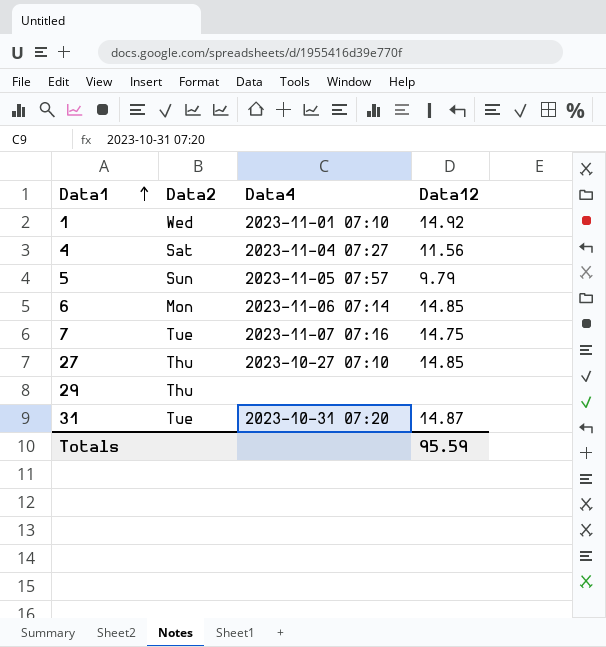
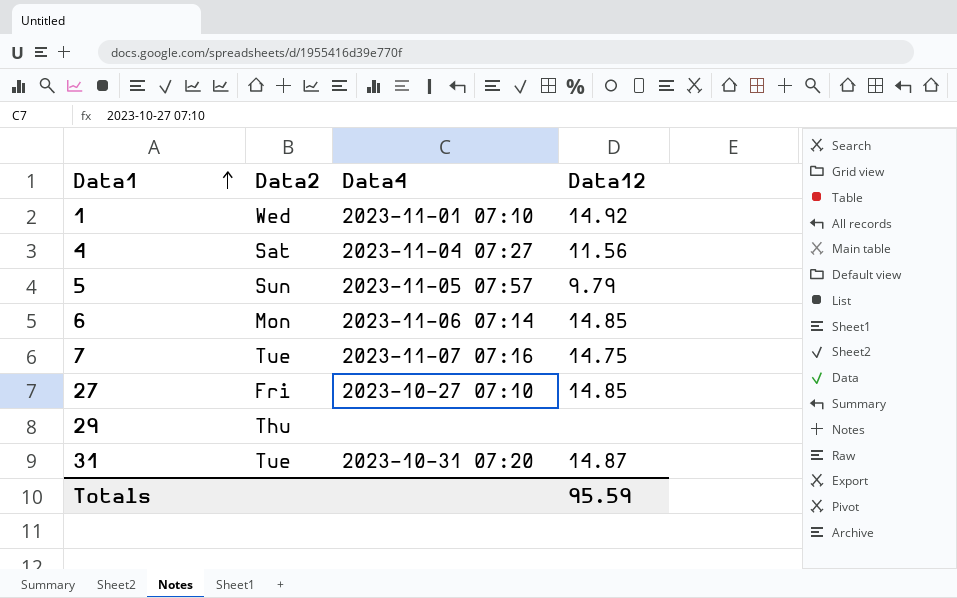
27 | Data2: Thu -> Fri

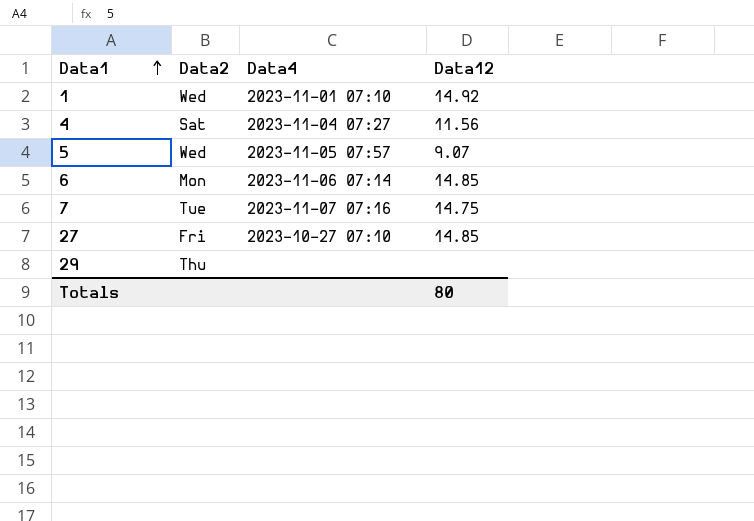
row 31: Tue | 2023-10-31 07:20 | 14.87 -> none
5 | Data2: Sun -> Wed
5 | Data12: 9.79 -> 9.07
Totals | Data12: 95.59 -> 80

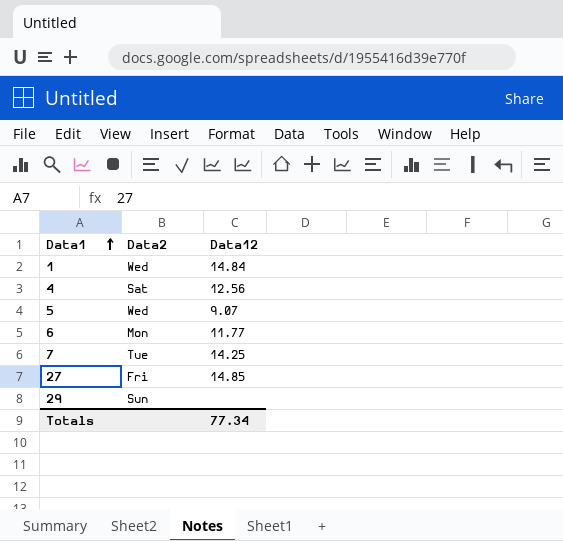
column Data4 | position: 3 -> none
1 | Data12: 14.92 -> 14.84
4 | Data12: 11.56 -> 12.56
6 | Data12: 14.85 -> 11.77
7 | Data12: 14.75 -> 14.25
29 | Data2: Thu -> Sun
Totals | Data12: 80 -> 77.34

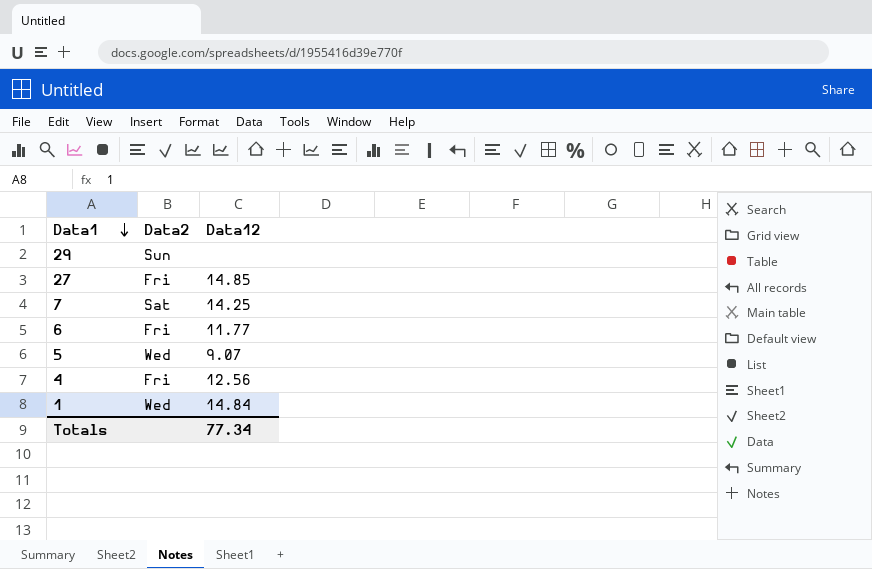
row order: Data1 ascending -> Data1 descending
7 | Data2: Tue -> Sat
6 | Data2: Mon -> Fri
4 | Data2: Sat -> Fri

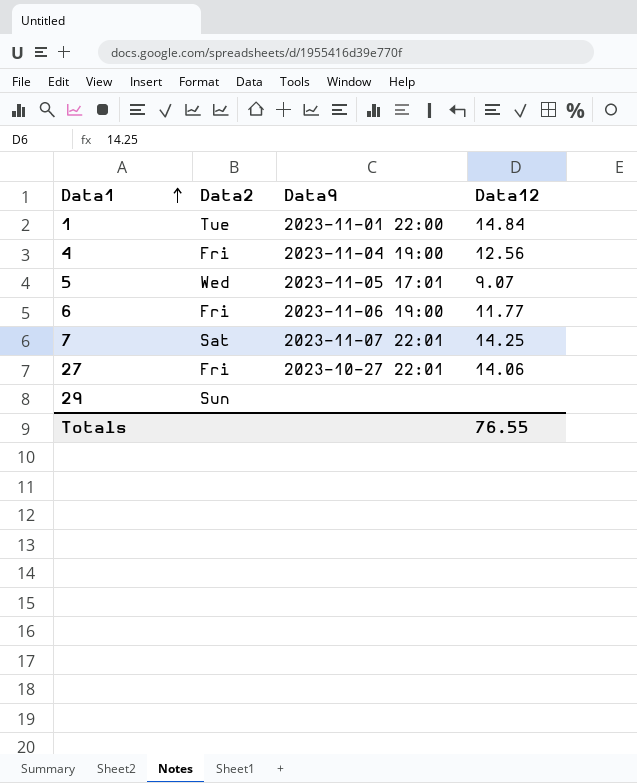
row order: Data1 descending -> Data1 ascending
column Data9 | position: none -> 3
1 | Data2: Wed -> Tue
27 | Data12: 14.85 -> 14.06
Totals | Data12: 77.34 -> 76.55

